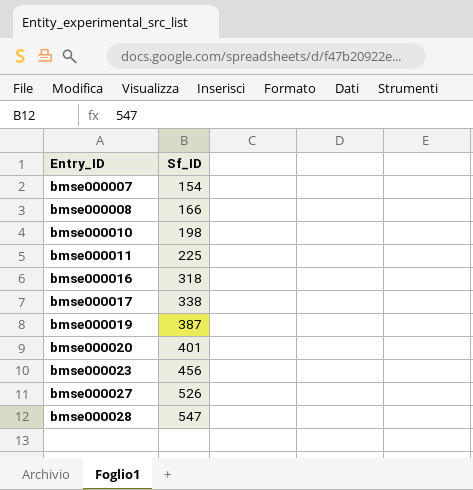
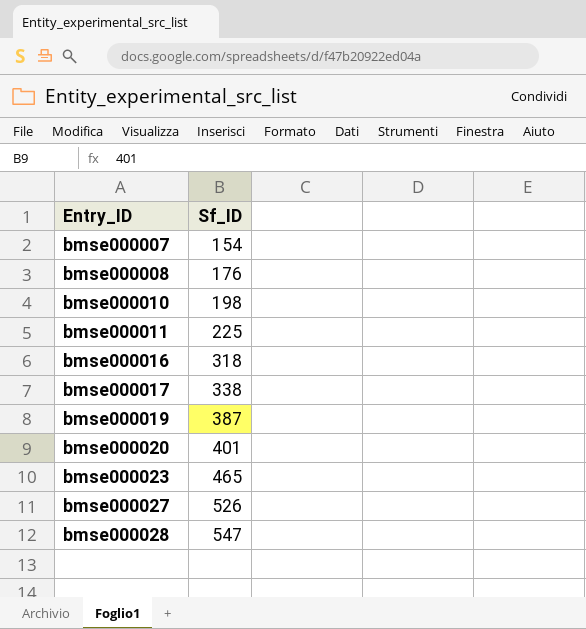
bmse000008 | Sf_ID: 166 -> 176
bmse000023 | Sf_ID: 456 -> 465

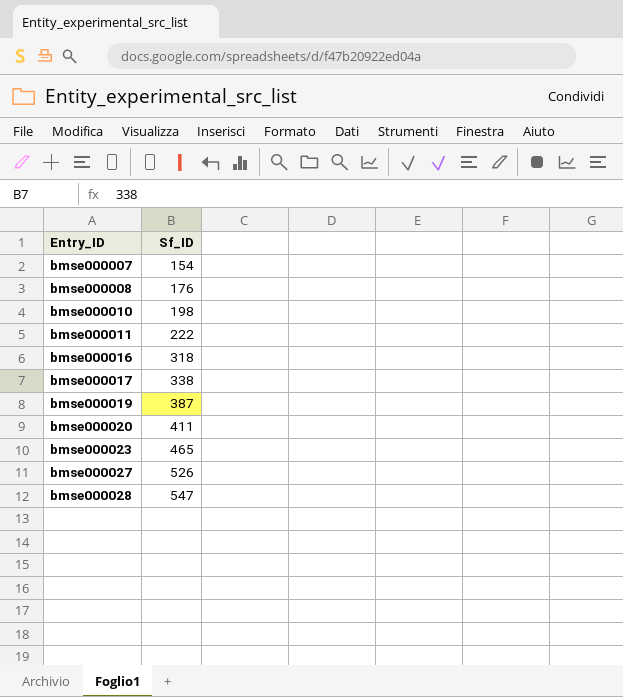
bmse000011 | Sf_ID: 225 -> 222
bmse000020 | Sf_ID: 401 -> 411

